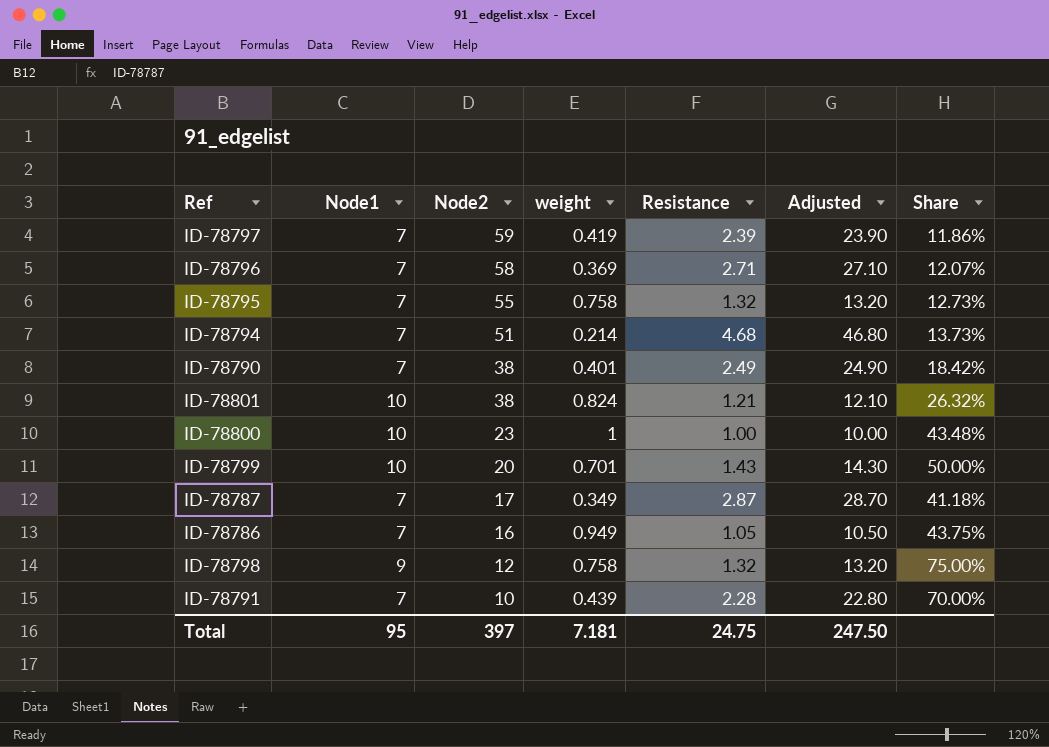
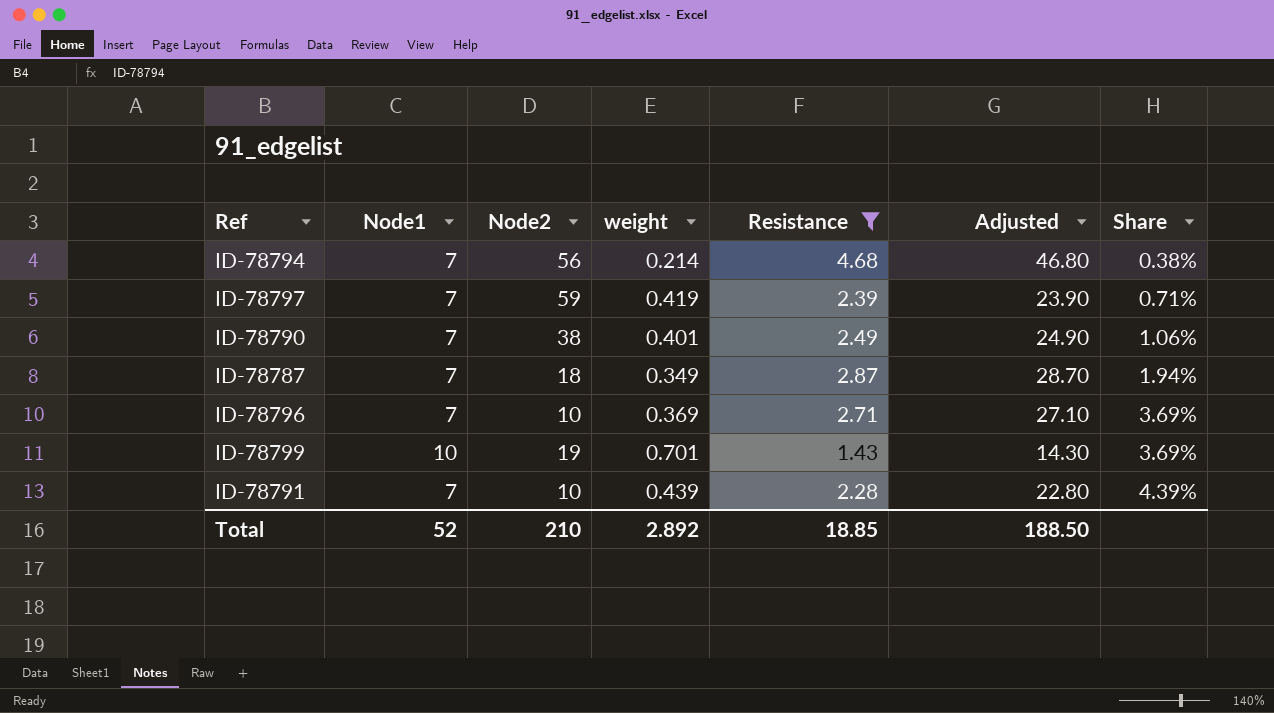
filter: none -> Resistance >= 1.43
row order: Node2 descending -> Share ascending
column Share | formula: [Node1] / [Node2] -> [weight] / [Node2]
ID-78794 | Node2: 51 -> 56
ID-78787 | Node2: 17 -> 18
ID-78796 | Node2: 58 -> 10
ID-78799 | Node2: 20 -> 19
Total | Node1: 95 -> 52
Total | Node2: 397 -> 210
Total | weight: 7.181 -> 2.892
Total | Resistance: 24.75 -> 18.85
Total | Adjusted: 247.50 -> 188.50

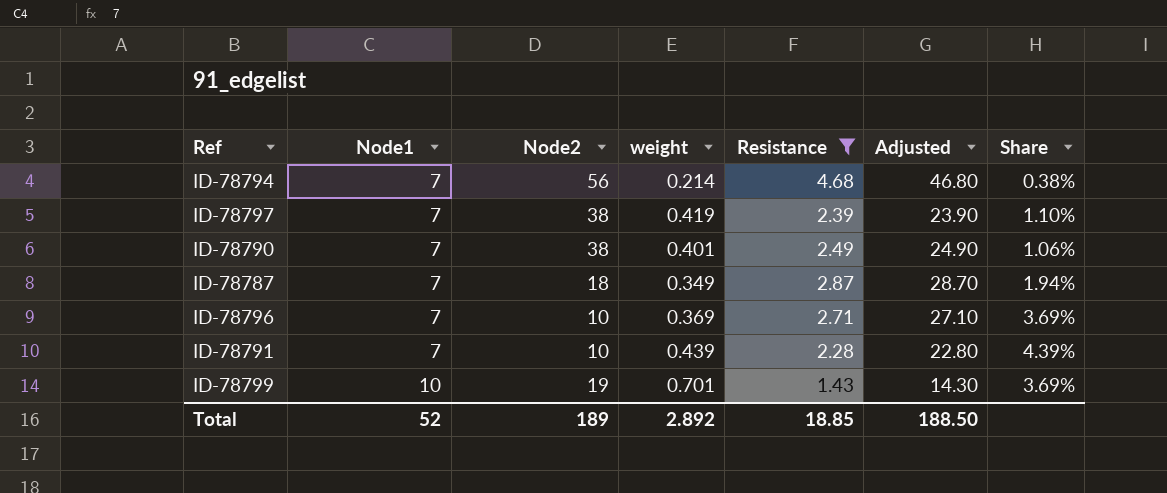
row order: Share ascending -> Node1 ascending
ID-78797 | Node2: 59 -> 38
ID-78797 | Share: 0.71% -> 1.10%
Total | Node2: 210 -> 189

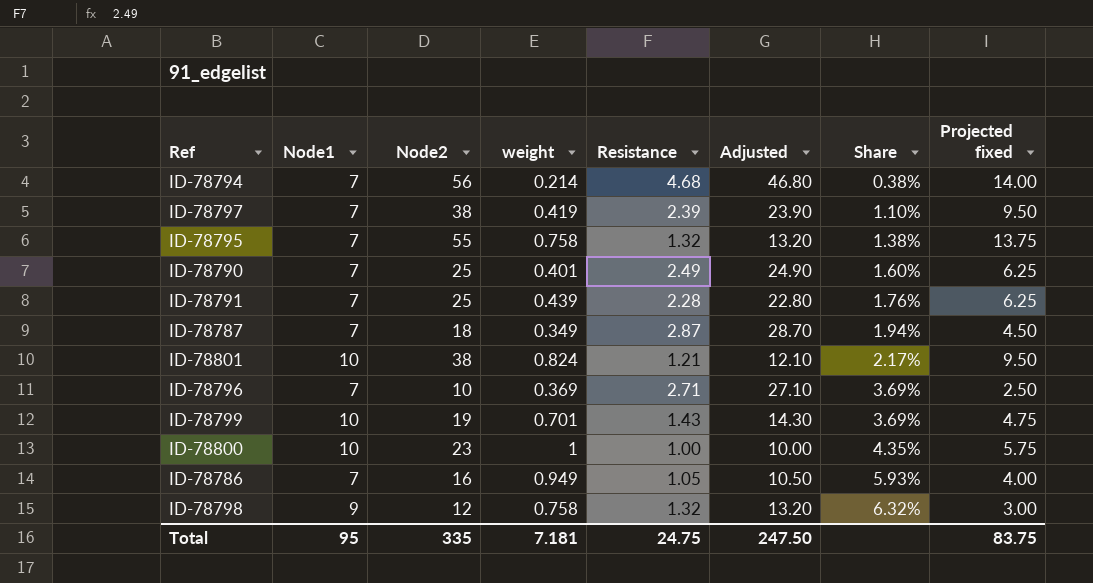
filter: Resistance >= 1.43 -> none
row order: Node1 ascending -> Share ascending
column Projected fixed | formula: none -> [Node2] * 0.25
ID-78790 | Node2: 38 -> 25
ID-78790 | Share: 1.06% -> 1.60%
ID-78791 | Node2: 10 -> 25
ID-78791 | Share: 4.39% -> 1.76%
Total | Node1: 52 -> 95
Total | Node2: 189 -> 335
Total | weight: 2.892 -> 7.181
Total | Resistance: 18.85 -> 24.75
Total | Adjusted: 188.50 -> 247.50

